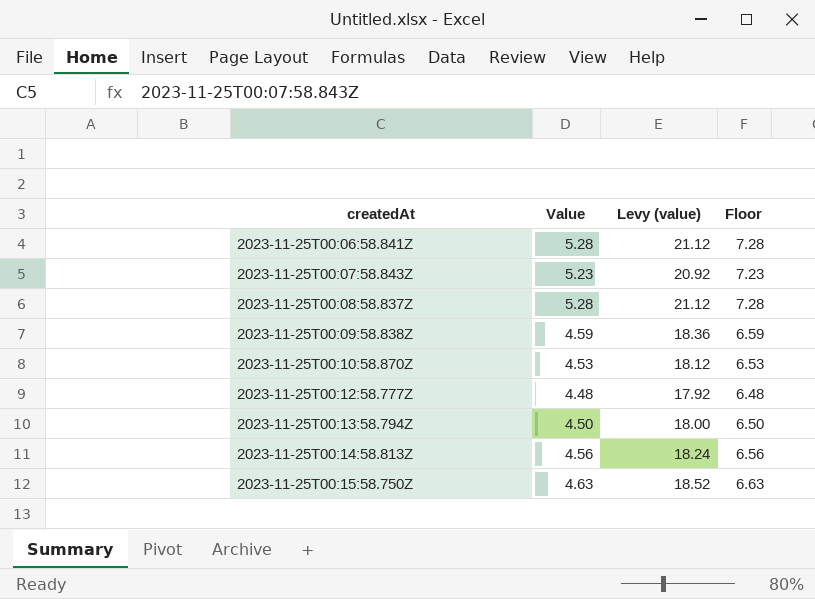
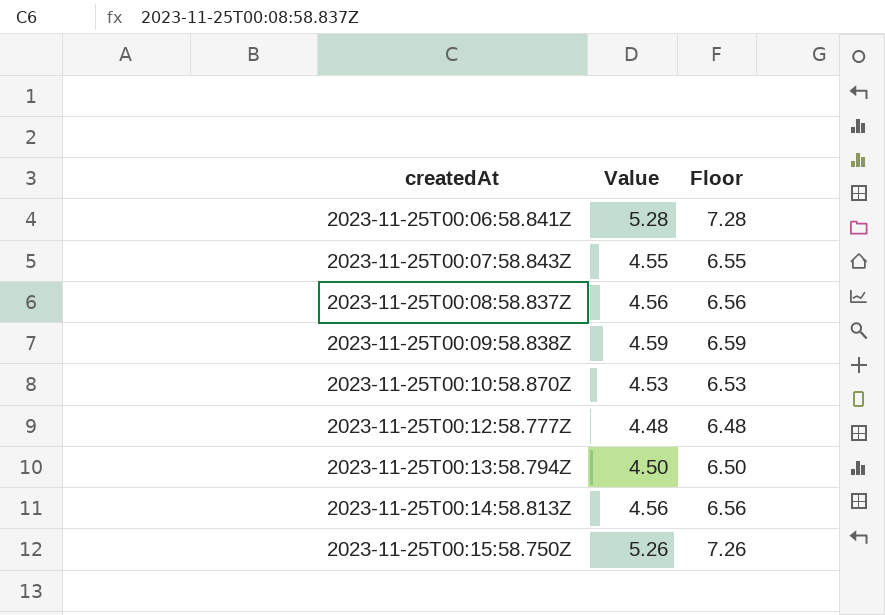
column Levy (value) | formula: [Value] * 4 -> none
2023-11-25T00:07:58.843Z | Value: 5.23 -> 4.55
2023-11-25T00:07:58.843Z | Floor: 7.23 -> 6.55
2023-11-25T00:08:58.837Z | Value: 5.28 -> 4.56
2023-11-25T00:08:58.837Z | Floor: 7.28 -> 6.56
2023-11-25T00:15:58.750Z | Value: 4.63 -> 5.26
2023-11-25T00:15:58.750Z | Floor: 6.63 -> 7.26

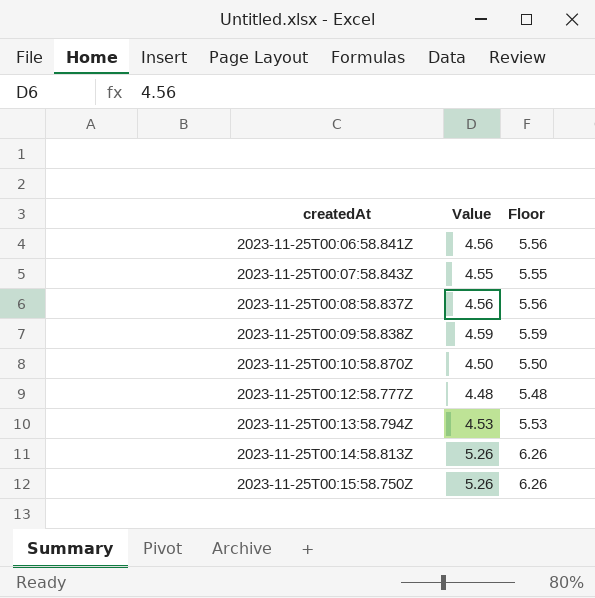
column Floor | formula: [Value] + 2 -> [Value] + 1
2023-11-25T00:06:58.841Z | Value: 5.28 -> 4.56
2023-11-25T00:10:58.870Z | Value: 4.53 -> 4.50
2023-11-25T00:13:58.794Z | Value: 4.50 -> 4.53
2023-11-25T00:14:58.813Z | Value: 4.56 -> 5.26

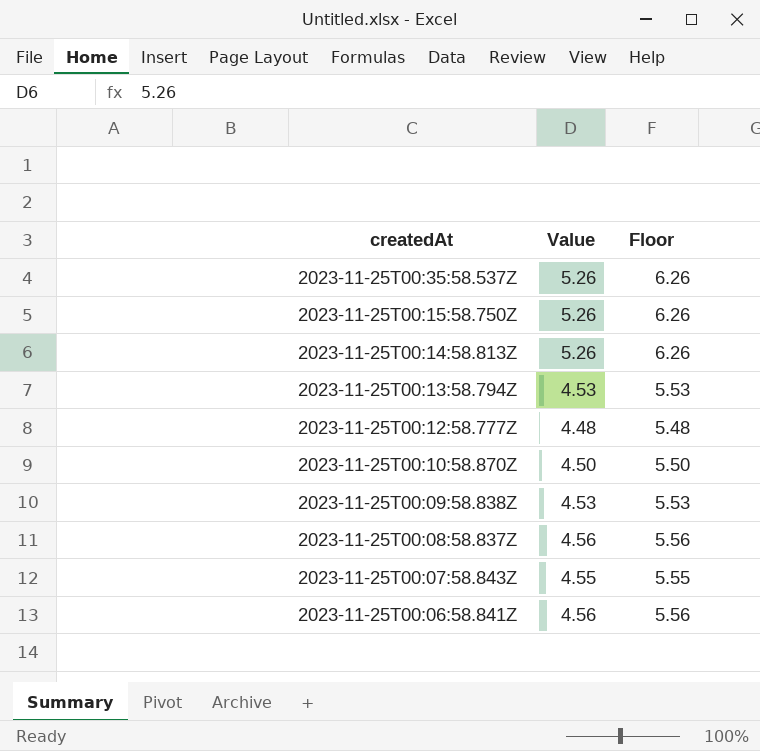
row order: createdAt ascending -> createdAt descending
row 2023-11-25T00:35:58.537Z: none -> 5.26 | 6.26
2023-11-25T00:09:58.838Z | Value: 4.59 -> 4.53
2023-11-25T00:09:58.838Z | Floor: 5.59 -> 5.53

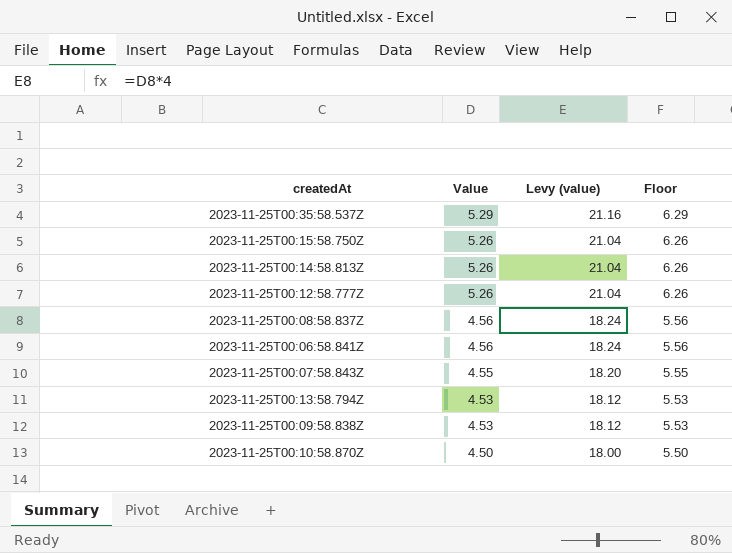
row order: createdAt descending -> Value descending
column Levy (value) | formula: none -> [Value] * 4
2023-11-25T00:35:58.537Z | Value: 5.26 -> 5.29
2023-11-25T00:35:58.537Z | Floor: 6.26 -> 6.29
2023-11-25T00:12:58.777Z | Value: 4.48 -> 5.26
2023-11-25T00:12:58.777Z | Floor: 5.48 -> 6.26

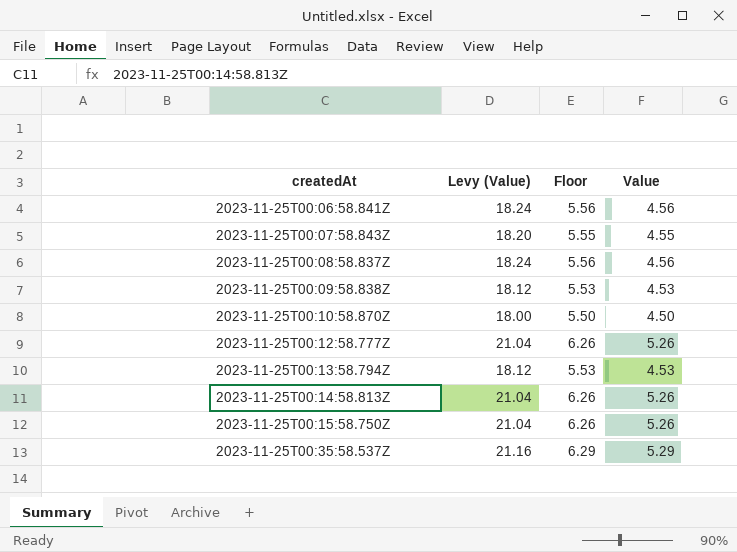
row order: Value descending -> createdAt ascending
column name: Levy (value) -> Levy (Value)
column Value | position: 2 -> 4

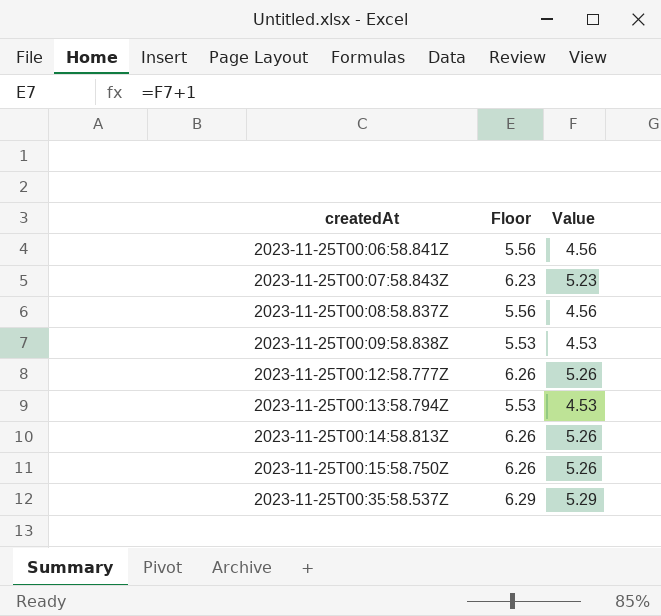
column Levy (Value) | formula: [Value] * 4 -> none
row 2023-11-25T00:10:58.870Z: 18.00 | 5.50 | 4.50 -> none
2023-11-25T00:07:58.843Z | Floor: 5.55 -> 6.23
2023-11-25T00:07:58.843Z | Value: 4.55 -> 5.23

